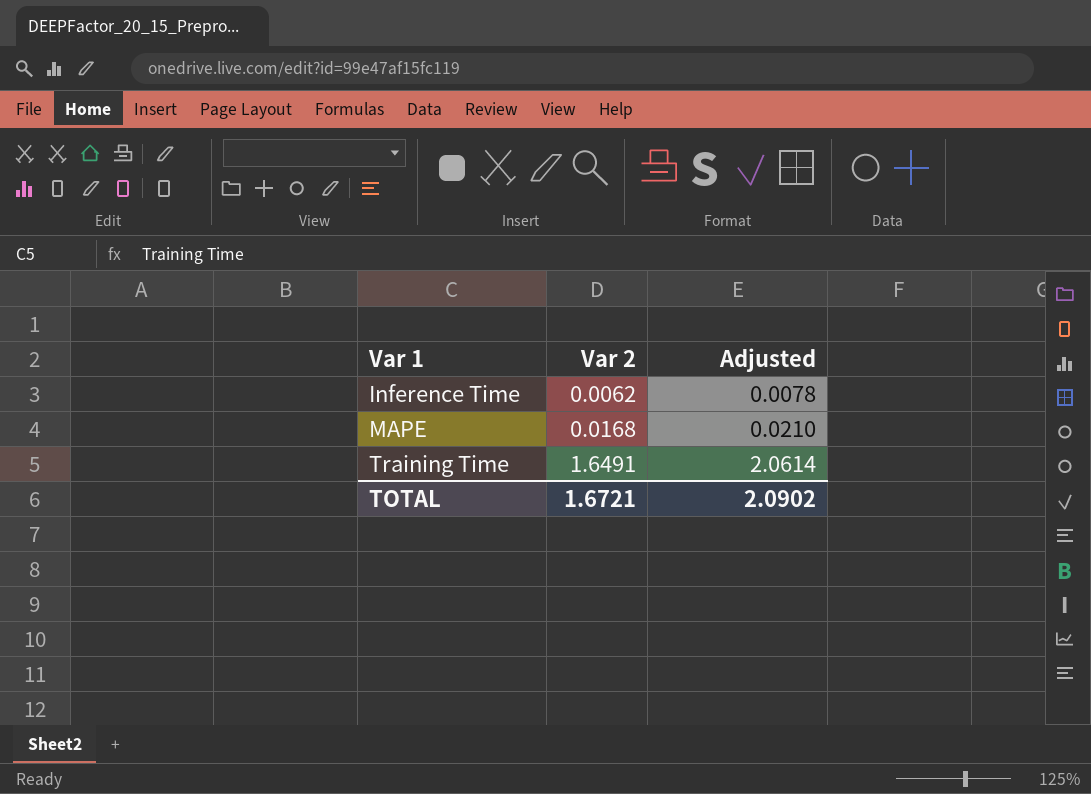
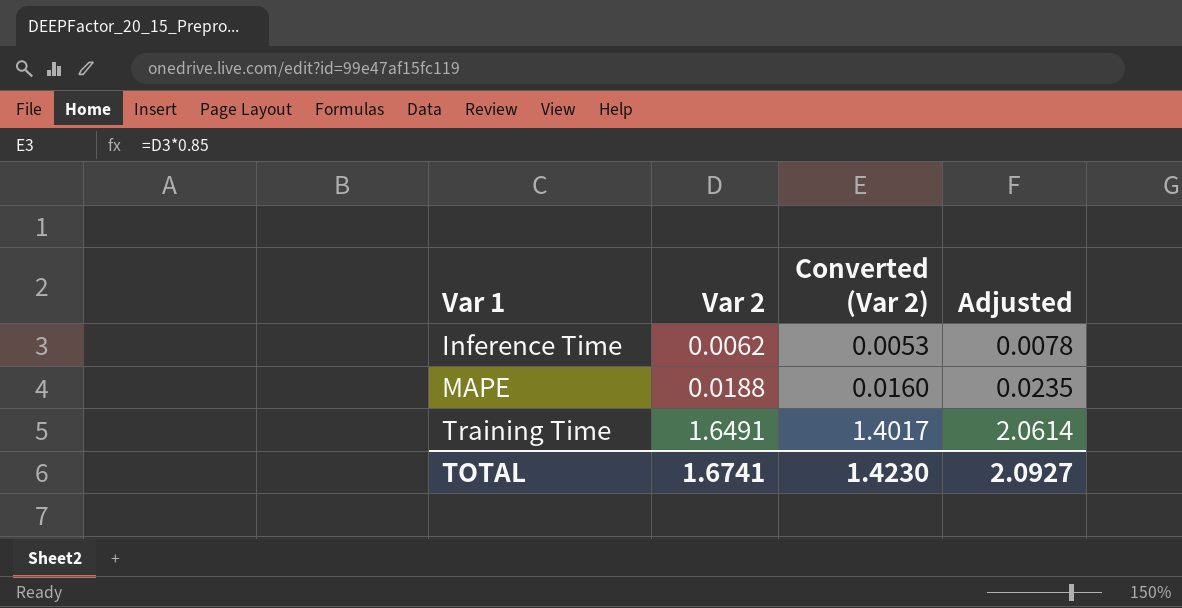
column Converted (Var 2) | formula: none -> [Var 2] * 0.85
MAPE | Var 2: 0.0168 -> 0.0188
MAPE | Adjusted: 0.0210 -> 0.0235
TOTAL | Var 2: 1.6721 -> 1.6741
TOTAL | Adjusted: 2.0902 -> 2.0927

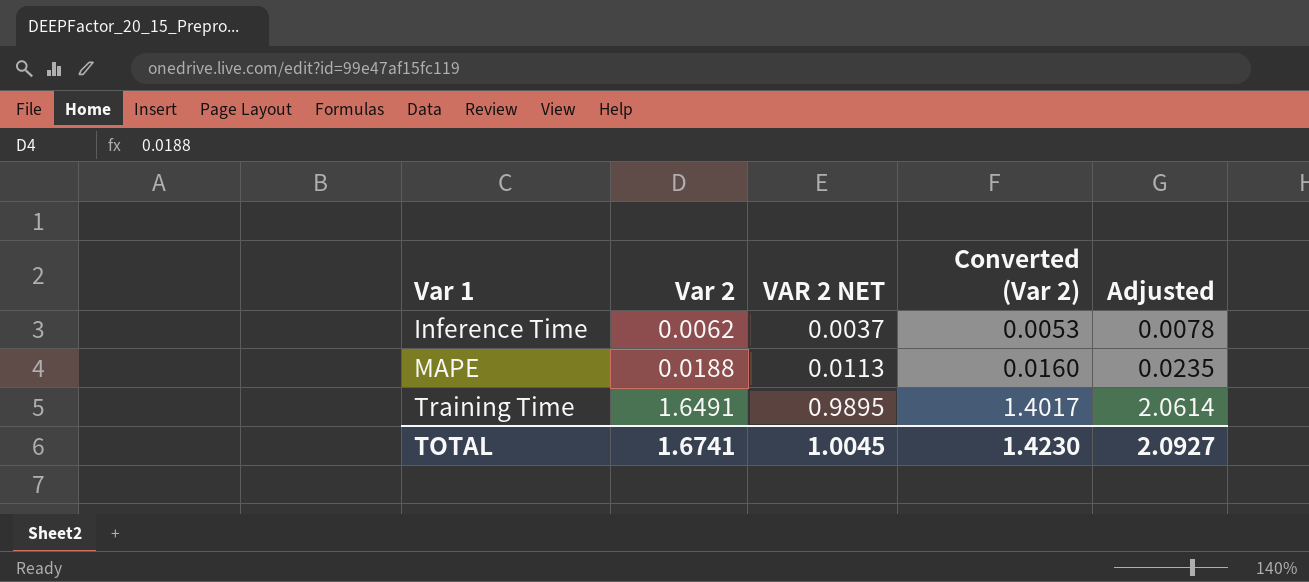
column VAR 2 NET | formula: none -> [Var 2] * 0.6

